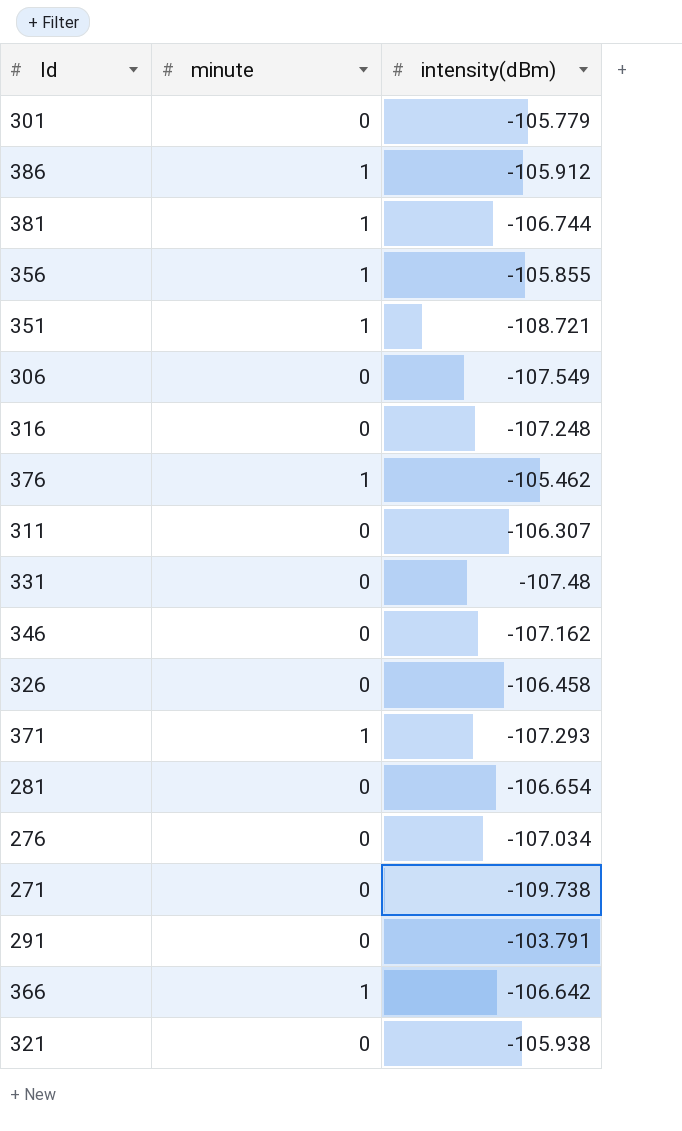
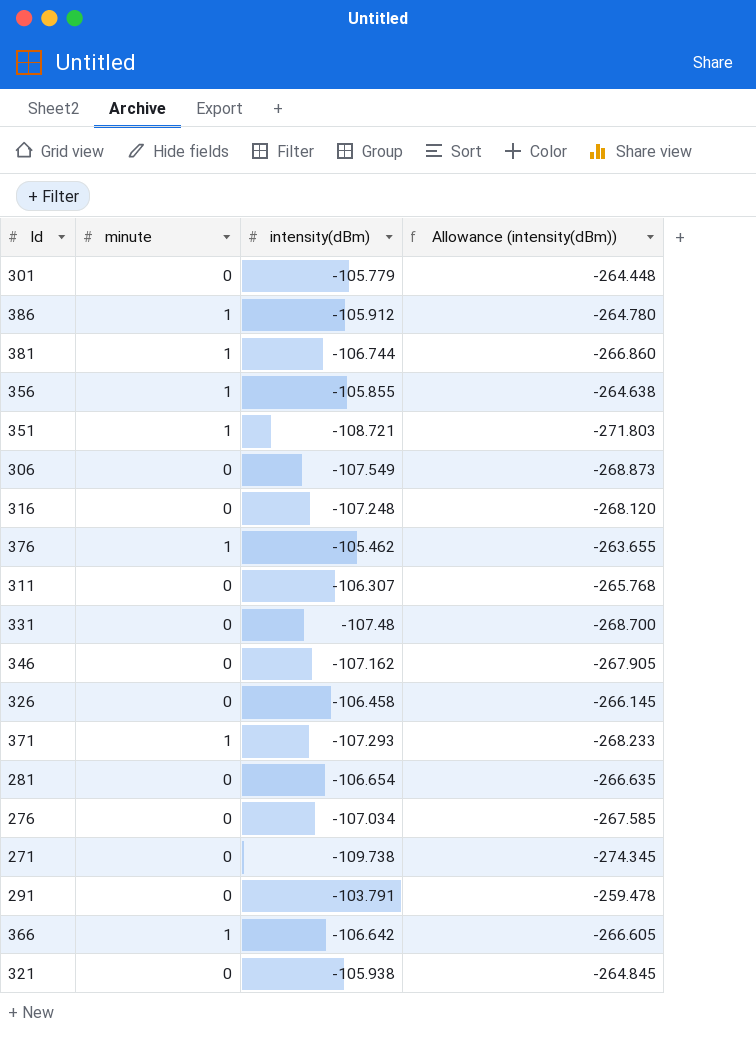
column Allowance (intensity(dBm)) | formula: none -> [intensity(dBm)] * 2.5

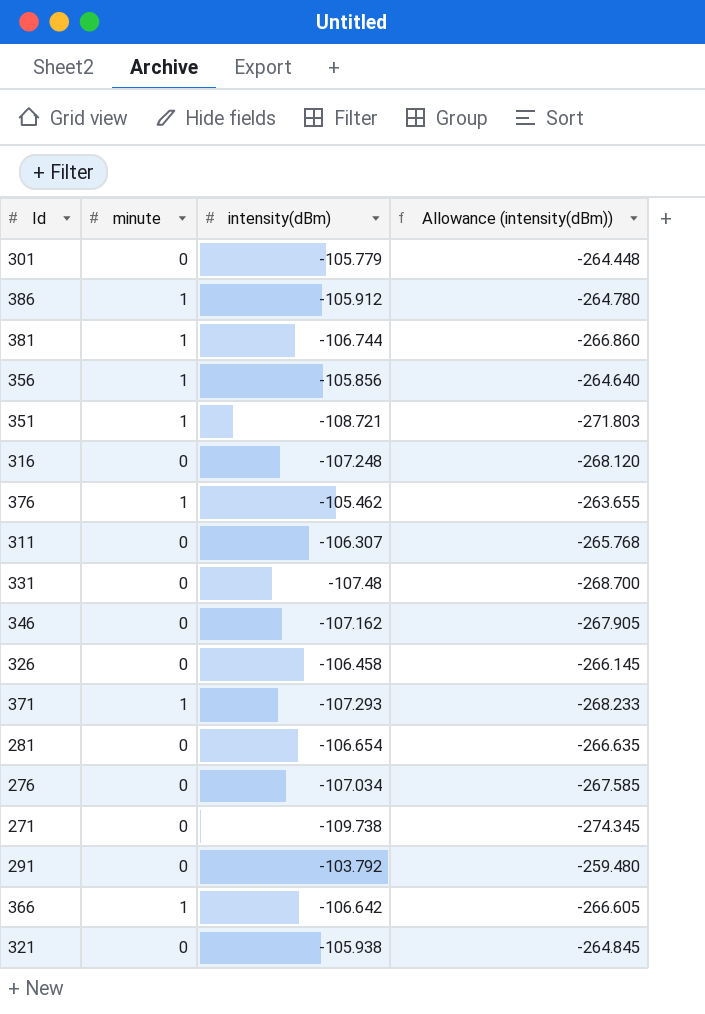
row 306: 0 | -107.549 | -268.873 -> none
356 | intensity(dBm): -105.855 -> -105.856
356 | Allowance (intensity(dBm)): -264.638 -> -264.640
291 | intensity(dBm): -103.791 -> -103.792
291 | Allowance (intensity(dBm)): -259.478 -> -259.480

